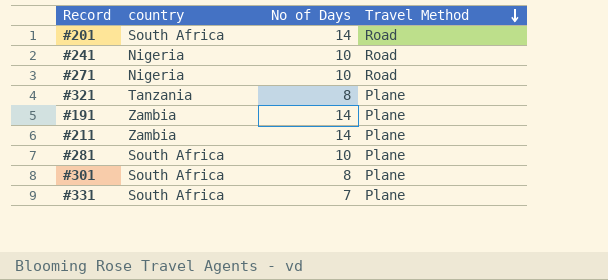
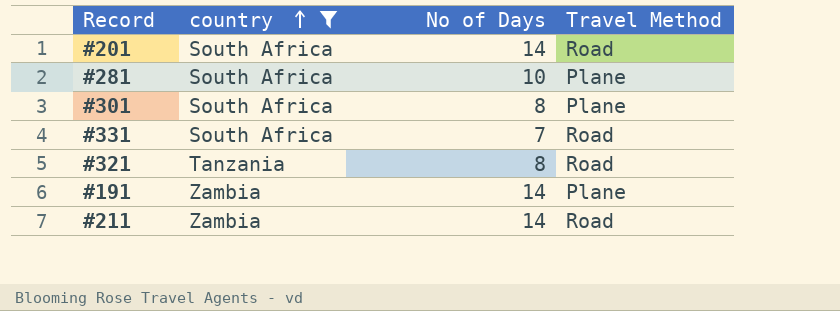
filter: none -> country != Nigeria
row order: Travel Method descending -> country ascending
#331 | Travel Method: Plane -> Road
#321 | Travel Method: Plane -> Road
#211 | Travel Method: Plane -> Road

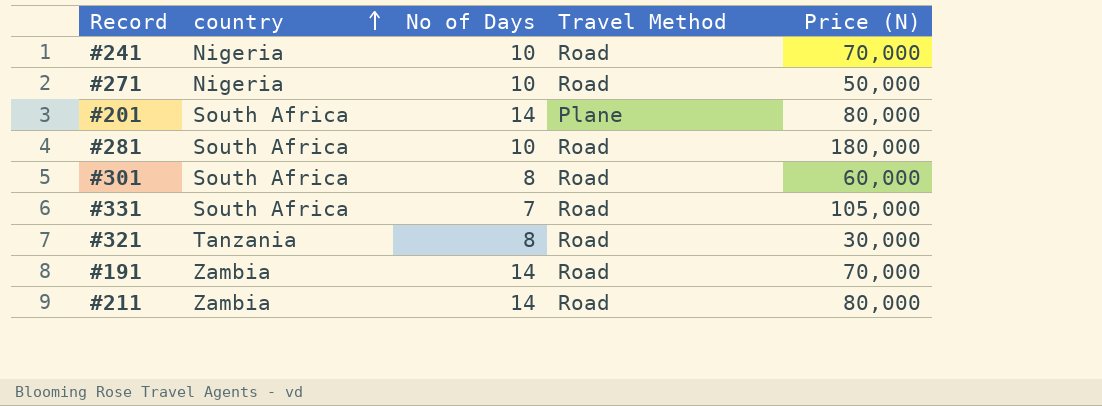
filter: country != Nigeria -> none
column Price (N) | position: none -> 5
#201 | Travel Method: Road -> Plane
#281 | Travel Method: Plane -> Road
#301 | Travel Method: Plane -> Road
#191 | Travel Method: Plane -> Road

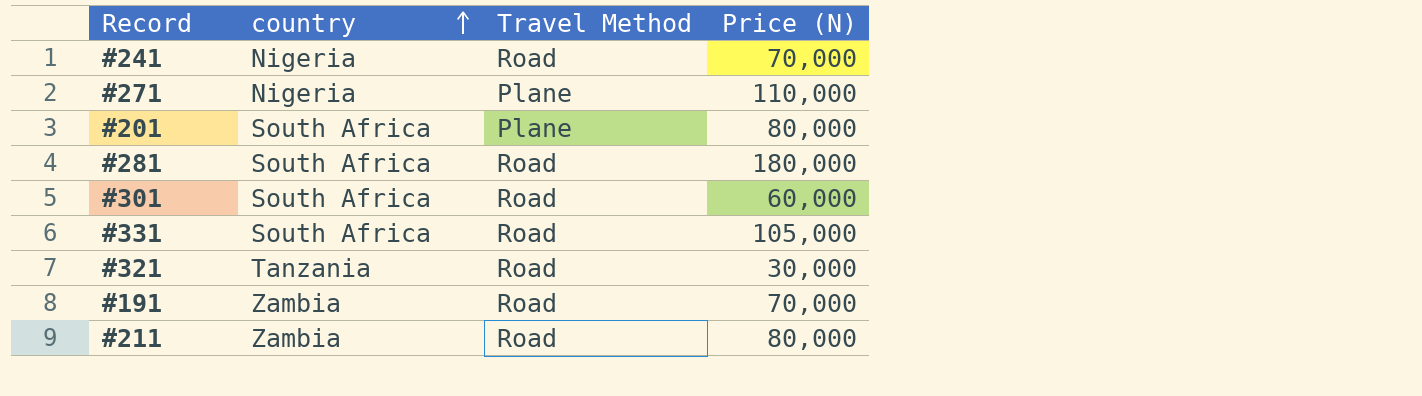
column No of Days | position: 3 -> none
#271 | Travel Method: Road -> Plane
#271 | Price (N): 50,000 -> 110,000

